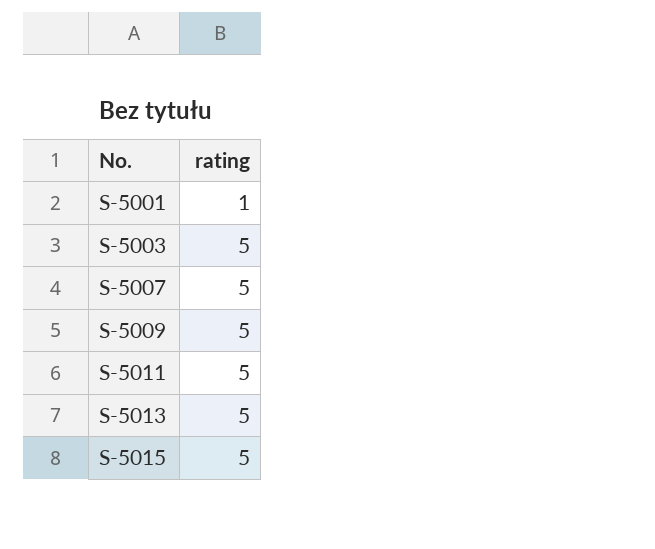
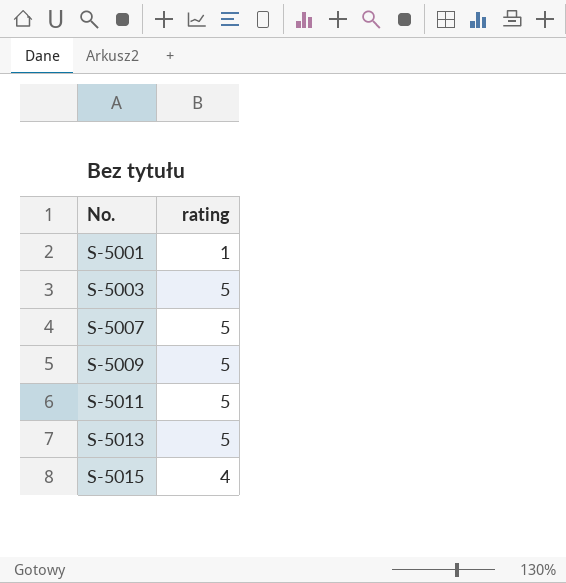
S-5015 | rating: 5 -> 4

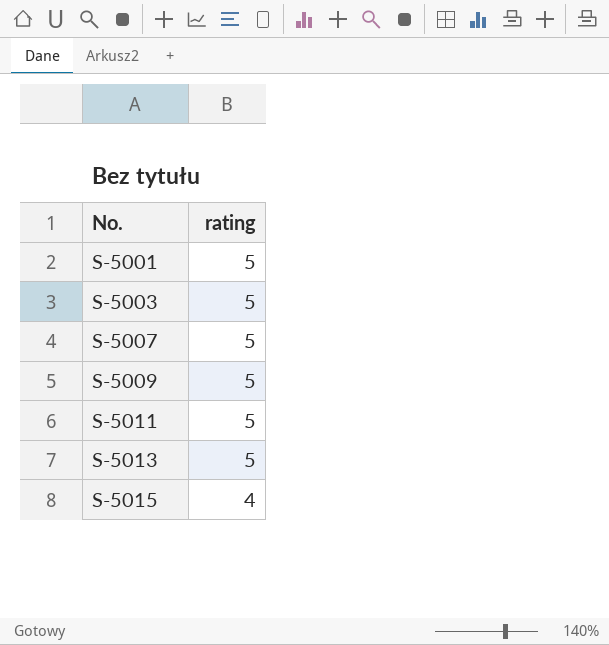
S-5001 | rating: 1 -> 5

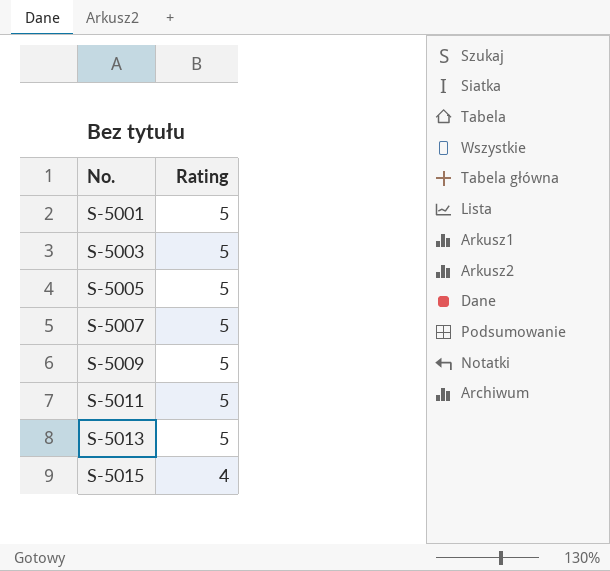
column name: rating -> Rating
row S-5005: none -> 5

